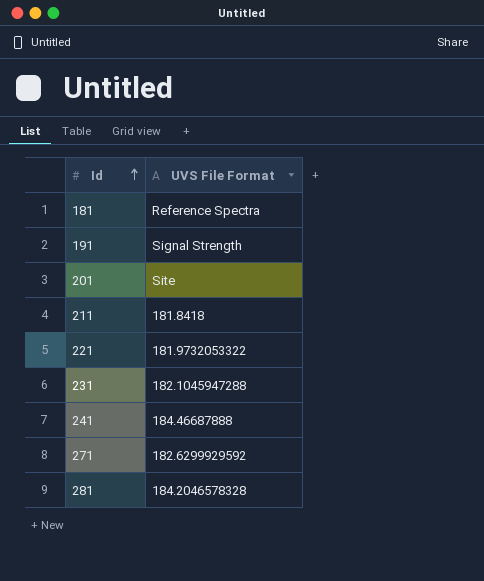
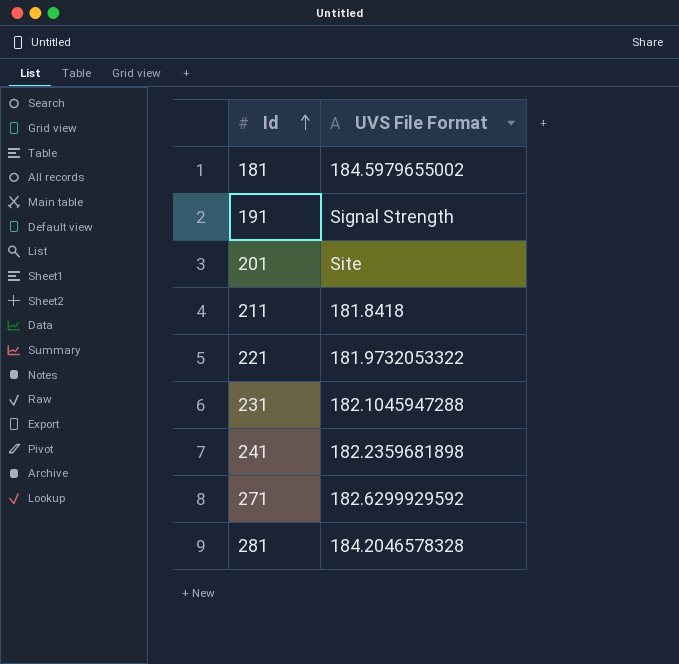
181 | UVS File Format: Reference Spectra -> 184.5979655002
241 | UVS File Format: 184.46687888 -> 182.2359681898

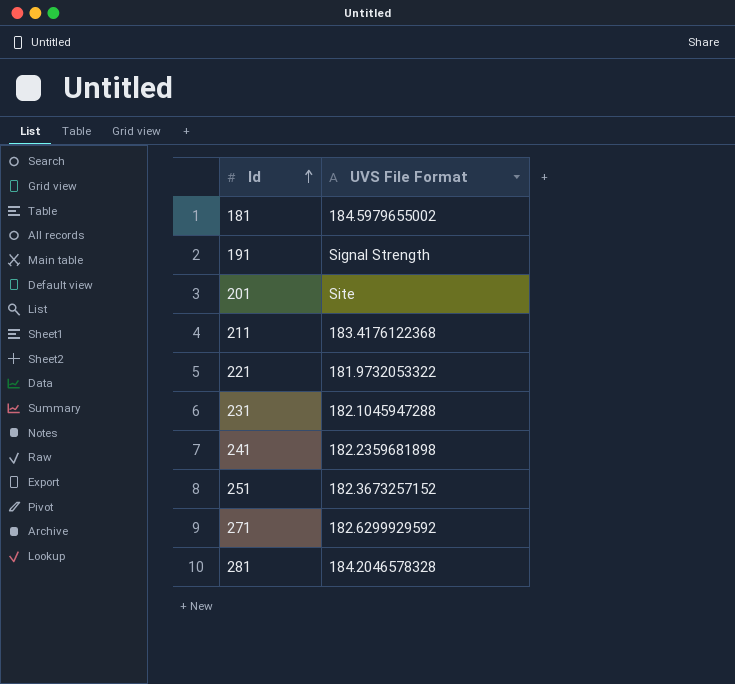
211 | UVS File Format: 181.8418 -> 183.4176122368
row 251: none -> 182.3673257152

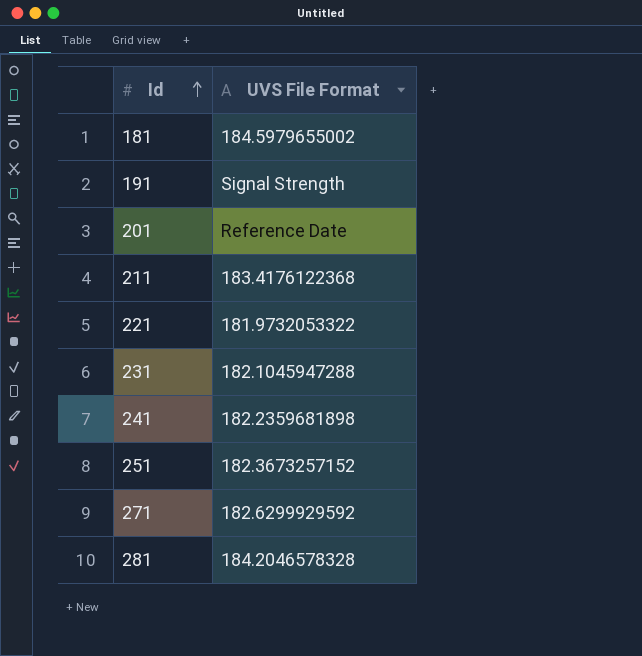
201 | UVS File Format: Site -> Reference Date

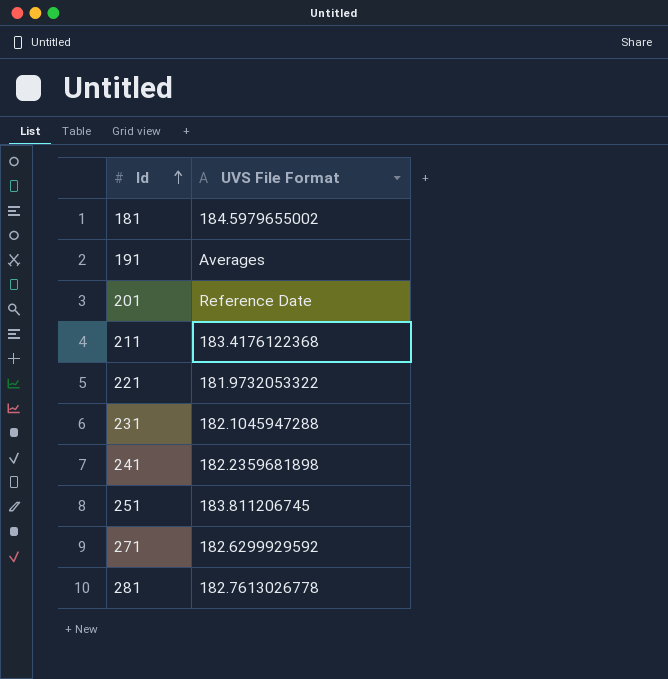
191 | UVS File Format: Signal Strength -> Averages
251 | UVS File Format: 182.3673257152 -> 183.811206745
281 | UVS File Format: 184.2046578328 -> 182.7613026778

